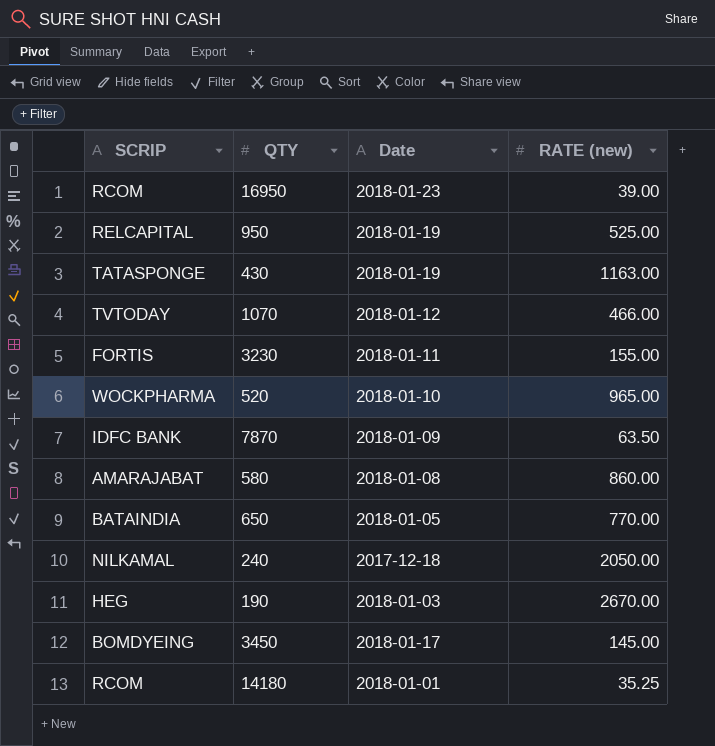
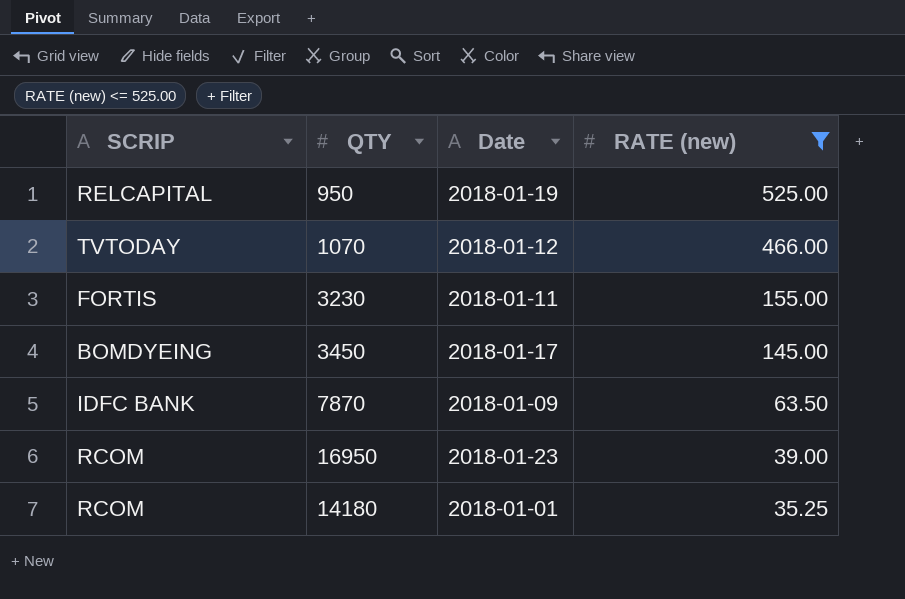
filter: none -> RATE (new) <= 525.00
row order: none -> RATE (new) descending

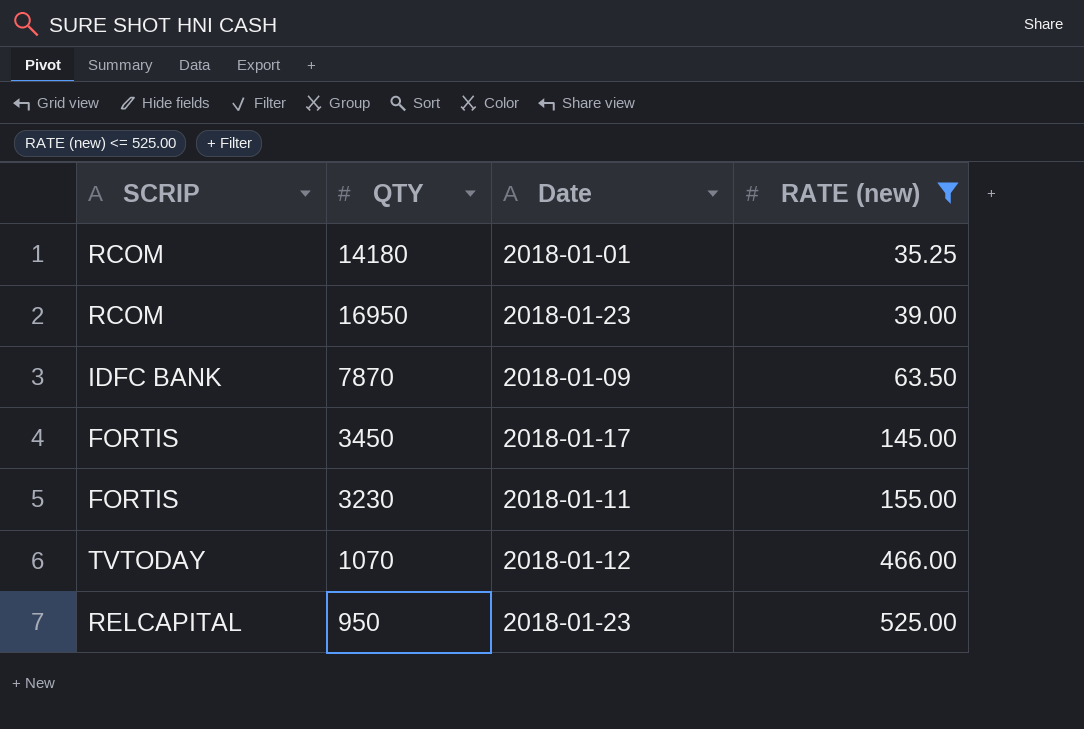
row order: RATE (new) descending -> RATE (new) ascending
3450 | SCRIP: BOMDYEING -> FORTIS
950 | Date: 2018-01-19 -> 2018-01-23

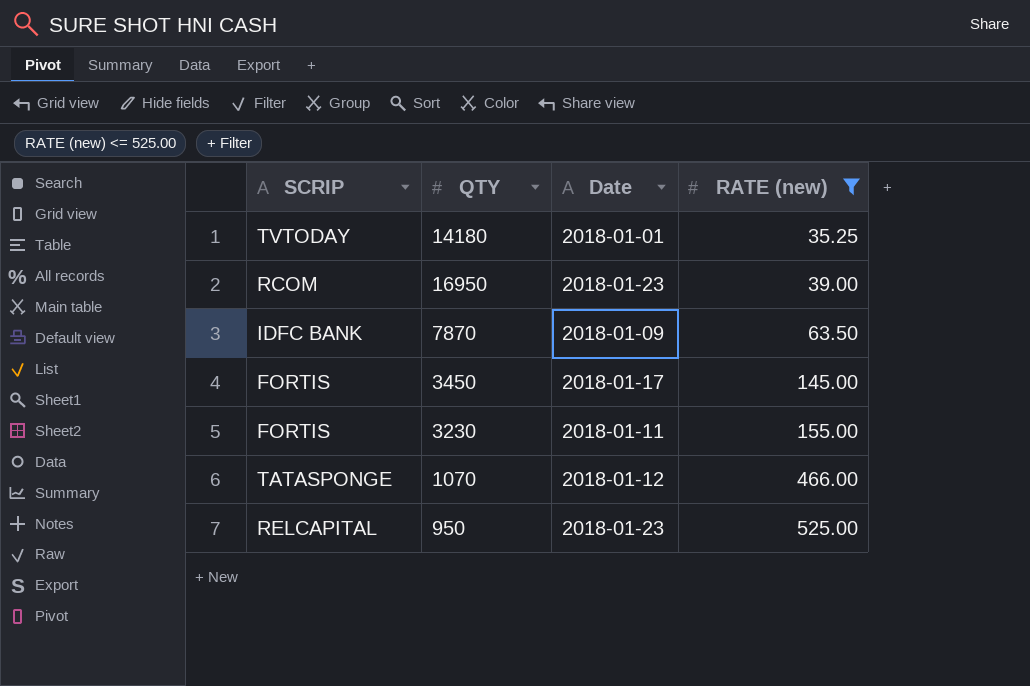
14180 | SCRIP: RCOM -> TVTODAY
1070 | SCRIP: TVTODAY -> TATASPONGE

